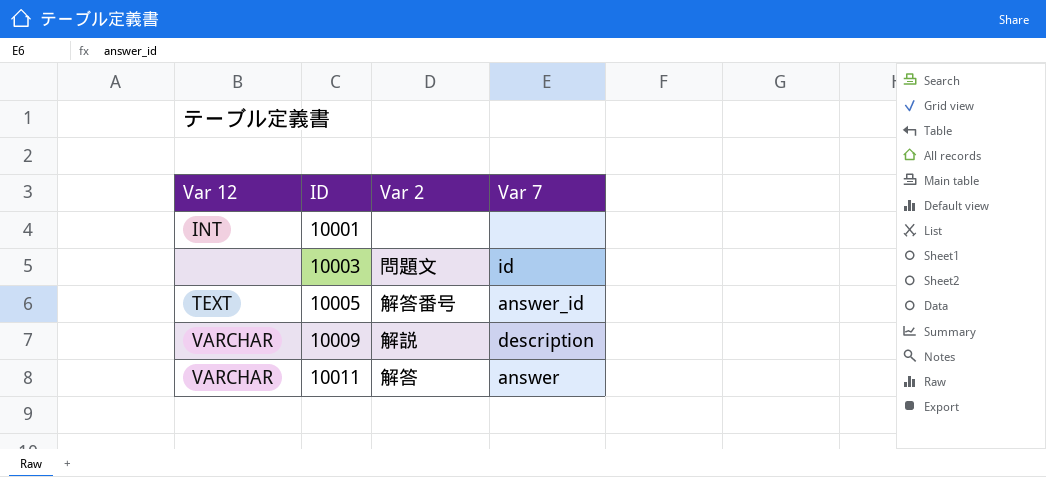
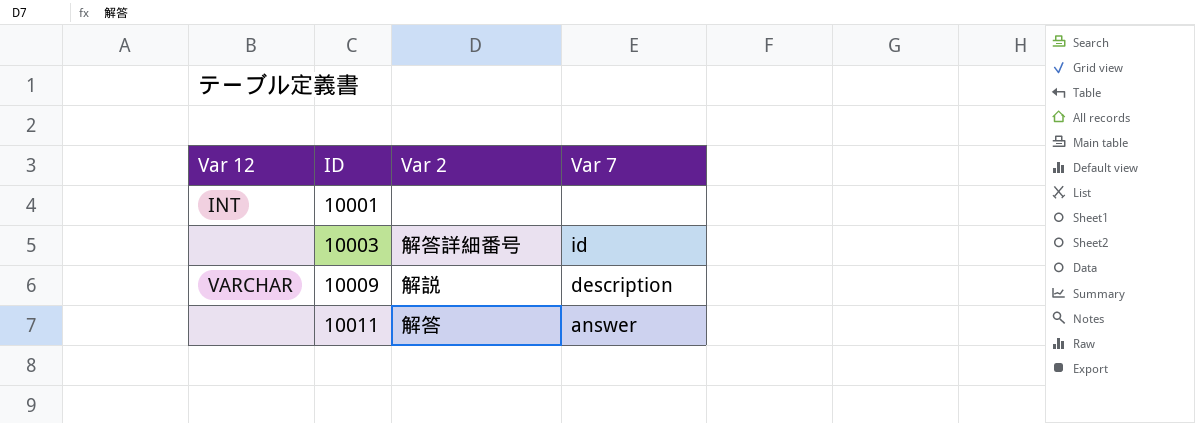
row 10005: TEXT | 解答番号 | answer_id -> none
10003 | Var 2: 問題文 -> 解答詳細番号
10011 | Var 12: VARCHAR -> none

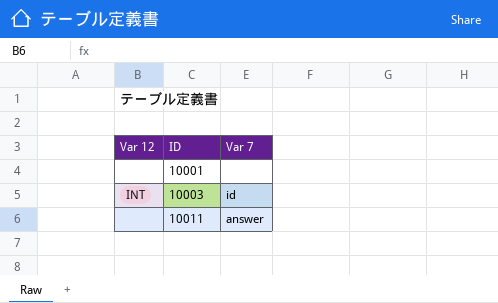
column Var 2 | position: 3 -> none
row 10009: VARCHAR | 解説 | description -> none
10001 | Var 12: INT -> none
10003 | Var 12: none -> INT

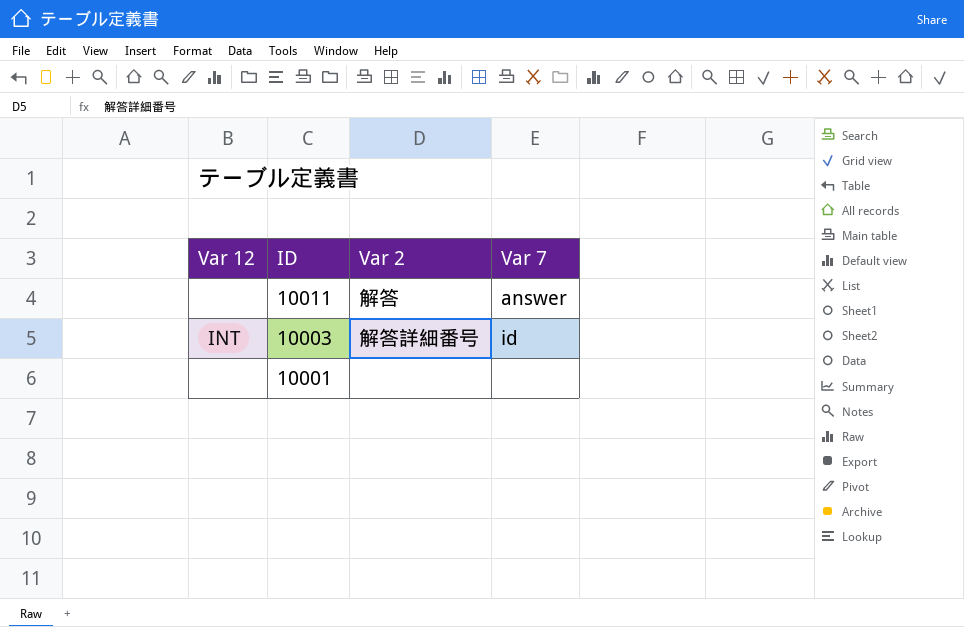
row order: ID ascending -> ID descending
column Var 2 | position: none -> 3

